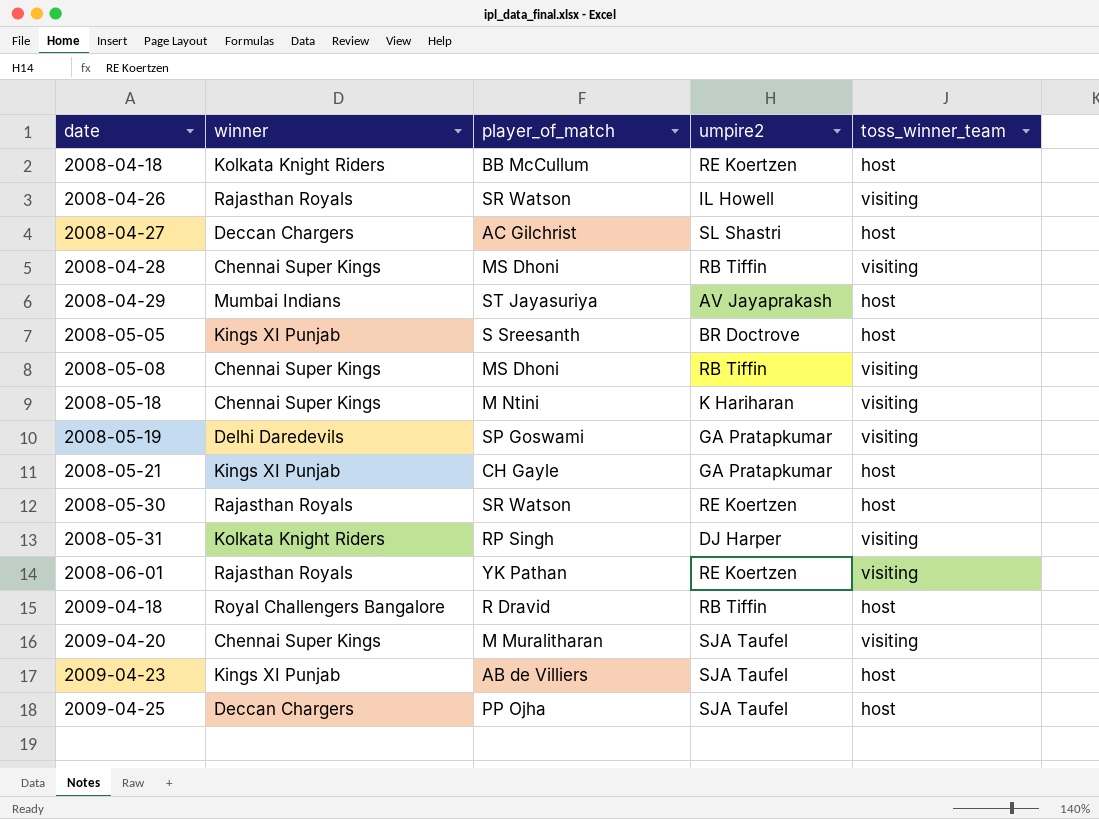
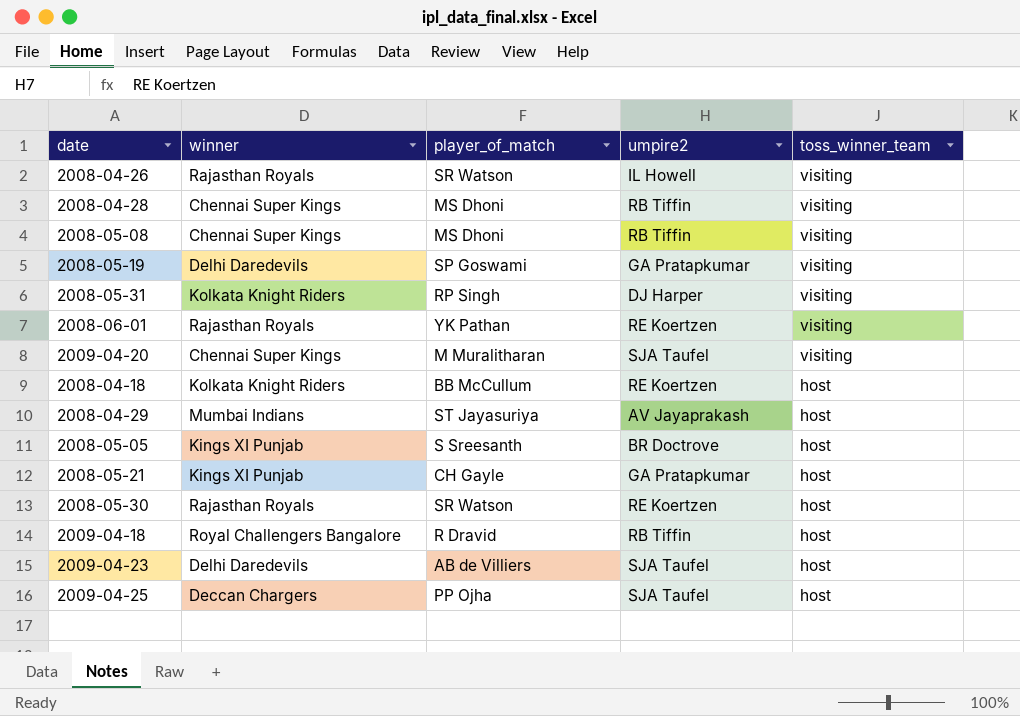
row order: date ascending -> toss_winner_team descending
row 2008-04-27: Deccan Chargers | AC Gilchrist | SL Shastri | host -> none
row 2008-05-18: Chennai Super Kings | M Ntini | K Hariharan | visiting -> none
2009-04-23 | winner: Kings XI Punjab -> Delhi Daredevils

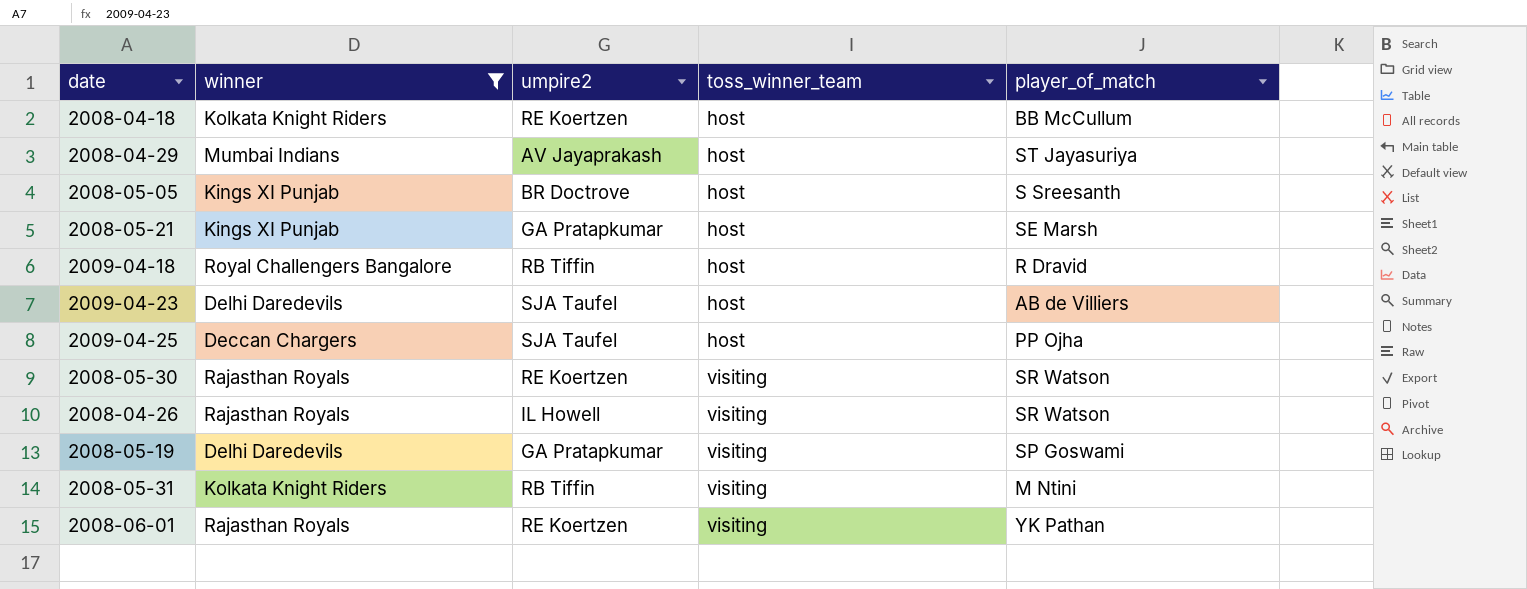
filter: none -> winner != Chennai Super Kings
row order: toss_winner_team descending -> toss_winner_team ascending
column player_of_match | position: 3 -> 5
2008-05-21 | player_of_match: CH Gayle -> SE Marsh
2008-05-30 | toss_winner_team: host -> visiting
2008-05-31 | umpire2: DJ Harper -> RB Tiffin
2008-05-31 | player_of_match: RP Singh -> M Ntini

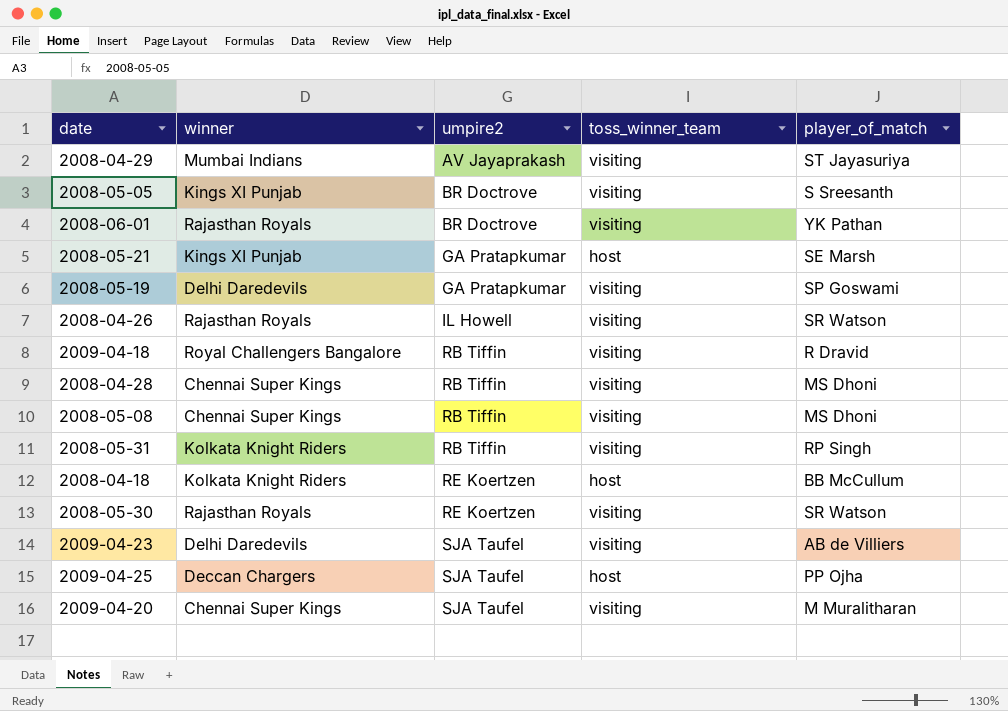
filter: winner != Chennai Super Kings -> none
row order: toss_winner_team ascending -> umpire2 ascending
2008-04-29 | toss_winner_team: host -> visiting
2008-05-05 | toss_winner_team: host -> visiting
2008-06-01 | umpire2: RE Koertzen -> BR Doctrove
2009-04-18 | toss_winner_team: host -> visiting
2008-05-31 | player_of_match: M Ntini -> RP Singh
2009-04-23 | toss_winner_team: host -> visiting

